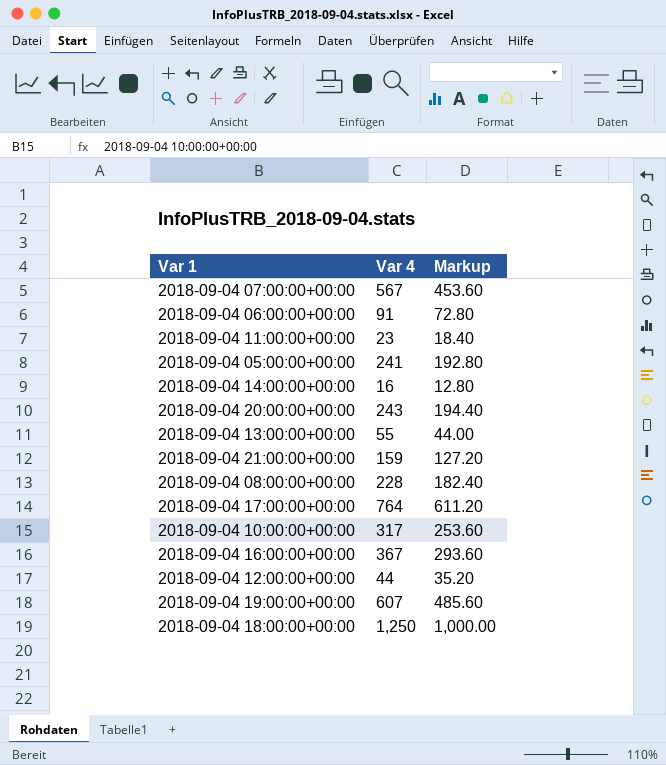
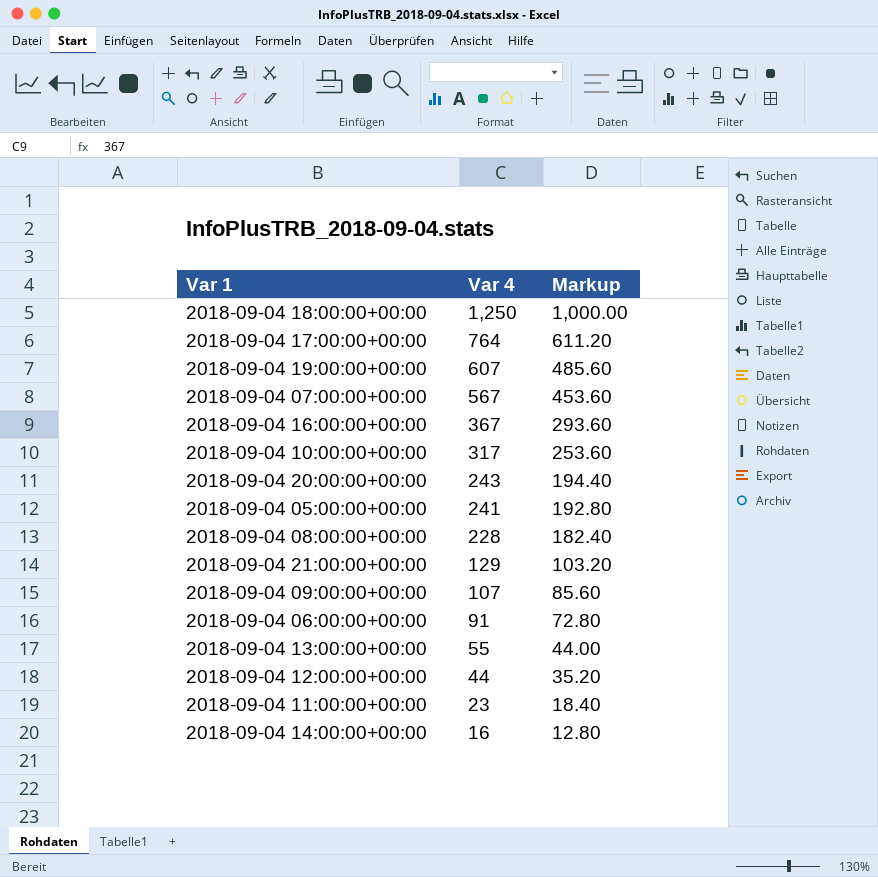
row order: none -> Var 4 descending
2018-09-04 21:00:00+00:00 | Var 4: 159 -> 129
2018-09-04 21:00:00+00:00 | Markup: 127.20 -> 103.20
row 2018-09-04 09:00:00+00:00: none -> 107 | 85.60

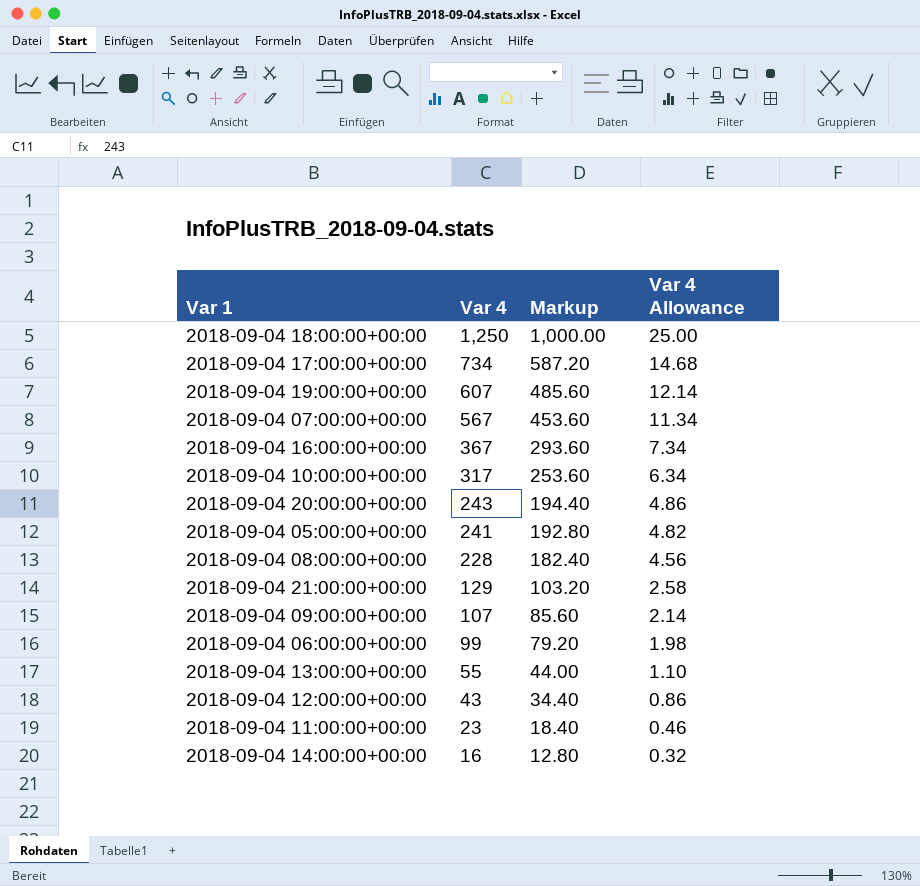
column Var 4 Allowance | formula: none -> [Var 4] * 0.02
2018-09-04 17:00:00+00:00 | Var 4: 764 -> 734
2018-09-04 17:00:00+00:00 | Markup: 611.20 -> 587.20
2018-09-04 06:00:00+00:00 | Var 4: 91 -> 99
2018-09-04 06:00:00+00:00 | Markup: 72.80 -> 79.20
2018-09-04 12:00:00+00:00 | Var 4: 44 -> 43
2018-09-04 12:00:00+00:00 | Markup: 35.20 -> 34.40

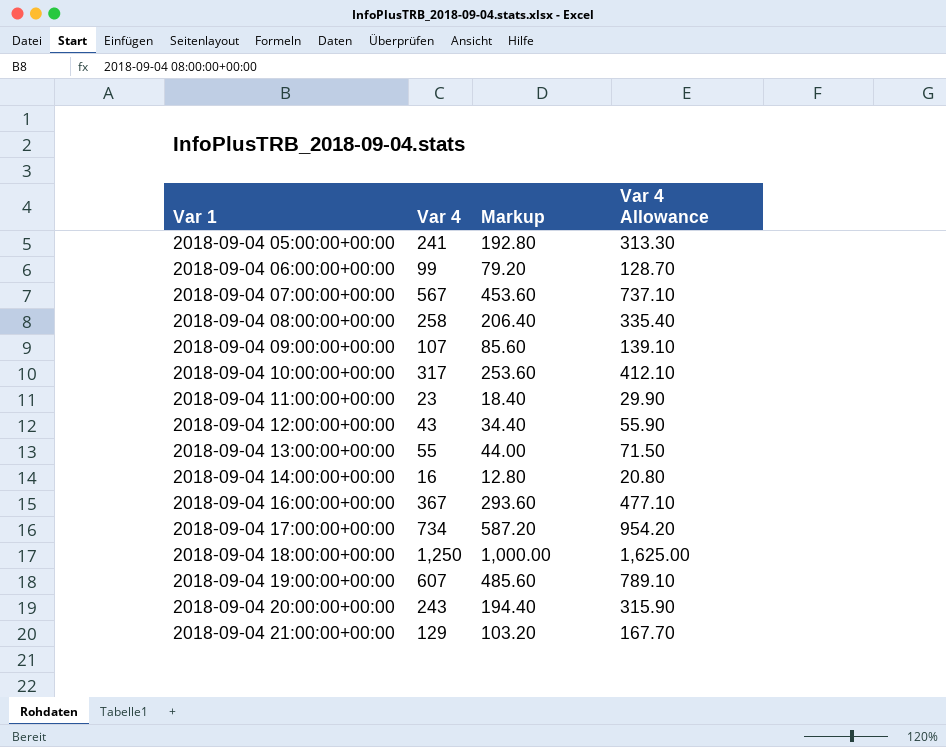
row order: Var 4 descending -> Var 1 ascending
column Var 4 Allowance | formula: [Var 4] * 0.02 -> [Var 4] * 1.3
2018-09-04 08:00:00+00:00 | Var 4: 228 -> 258
2018-09-04 08:00:00+00:00 | Markup: 182.40 -> 206.40

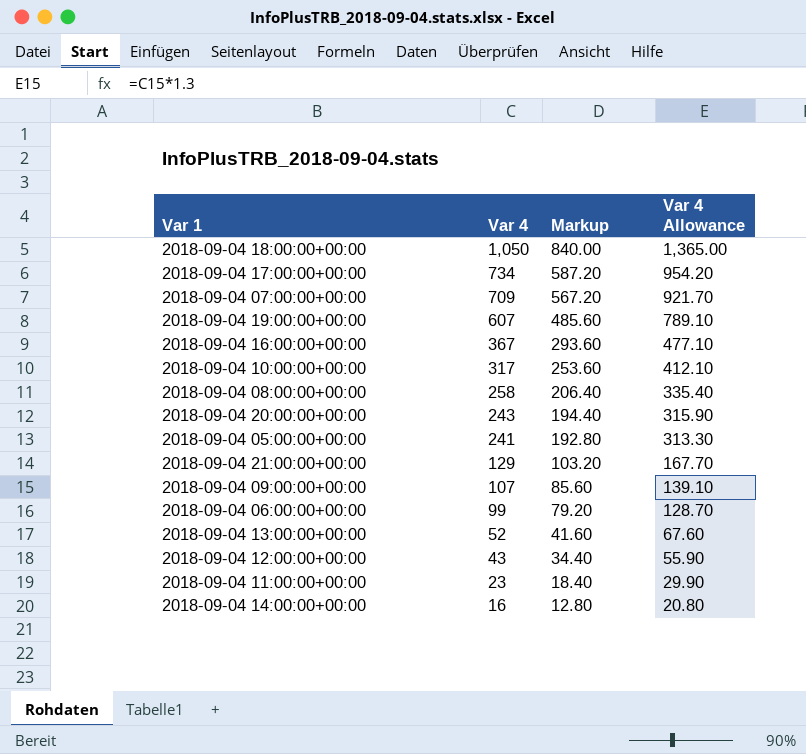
row order: Var 1 ascending -> Var 4 descending
2018-09-04 18:00:00+00:00 | Var 4: 1,250 -> 1,050
2018-09-04 18:00:00+00:00 | Markup: 1,000.00 -> 840.00
2018-09-04 18:00:00+00:00 | Var 4 Allowance: 1,625.00 -> 1,365.00
2018-09-04 07:00:00+00:00 | Var 4: 567 -> 709
2018-09-04 07:00:00+00:00 | Markup: 453.60 -> 567.20
2018-09-04 07:00:00+00:00 | Var 4 Allowance: 737.10 -> 921.70
2018-09-04 13:00:00+00:00 | Var 4: 55 -> 52
2018-09-04 13:00:00+00:00 | Markup: 44.00 -> 41.60
2018-09-04 13:00:00+00:00 | Var 4 Allowance: 71.50 -> 67.60

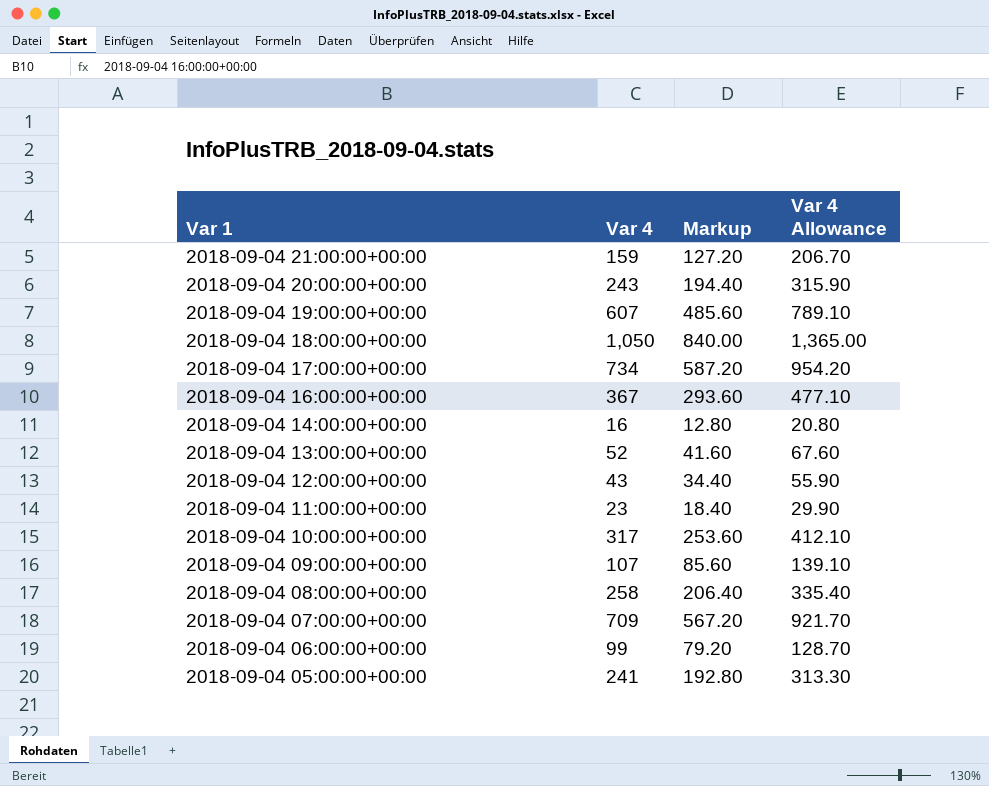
row order: Var 4 descending -> Var 1 descending
2018-09-04 21:00:00+00:00 | Var 4: 129 -> 159
2018-09-04 21:00:00+00:00 | Markup: 103.20 -> 127.20
2018-09-04 21:00:00+00:00 | Var 4 Allowance: 167.70 -> 206.70

